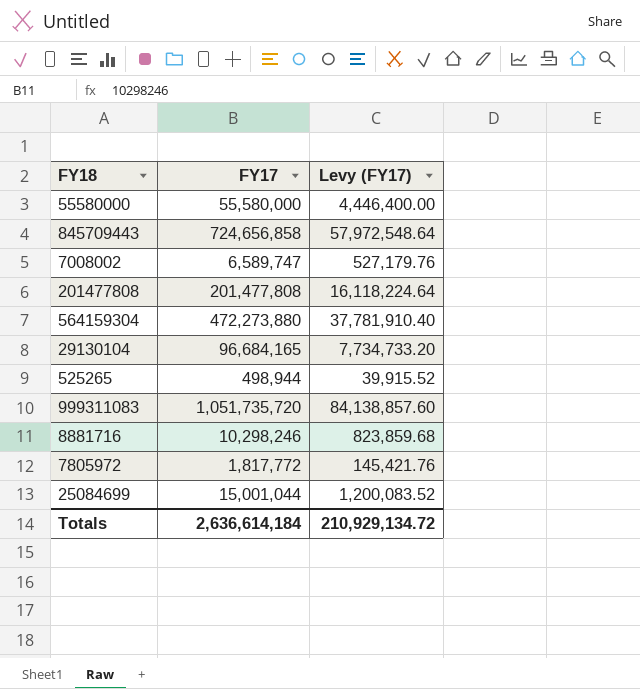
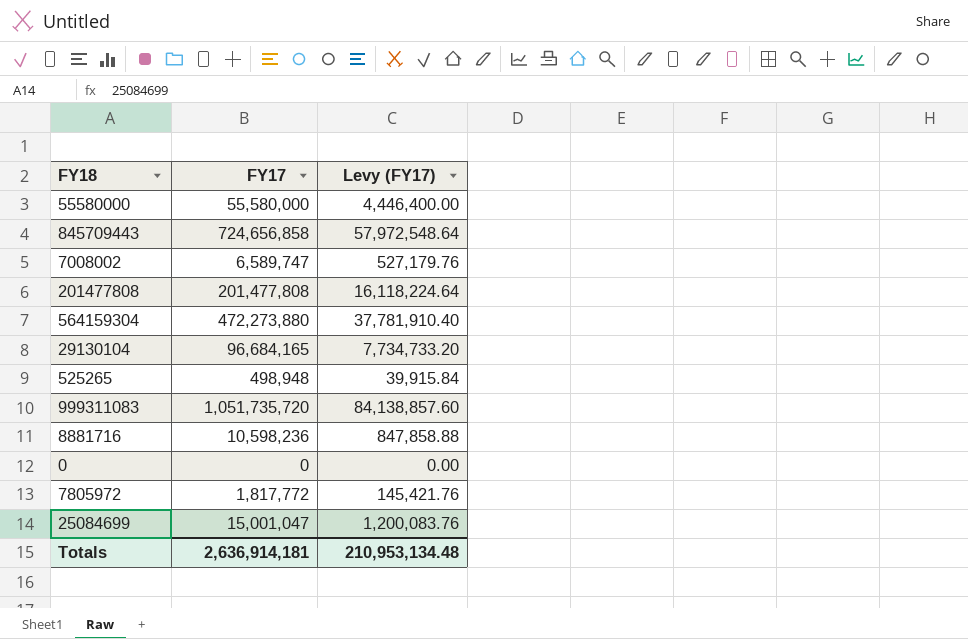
525265 | FY17: 498,944 -> 498,948
525265 | Levy (FY17): 39,915.52 -> 39,915.84
8881716 | FY17: 10,298,246 -> 10,598,236
8881716 | Levy (FY17): 823,859.68 -> 847,858.88
row 0: none -> 0 | 0.00
25084699 | FY17: 15,001,044 -> 15,001,047
25084699 | Levy (FY17): 1,200,083.52 -> 1,200,083.76
Totals | FY17: 2,636,614,184 -> 2,636,914,181
Totals | Levy (FY17): 210,929,134.72 -> 210,953,134.48

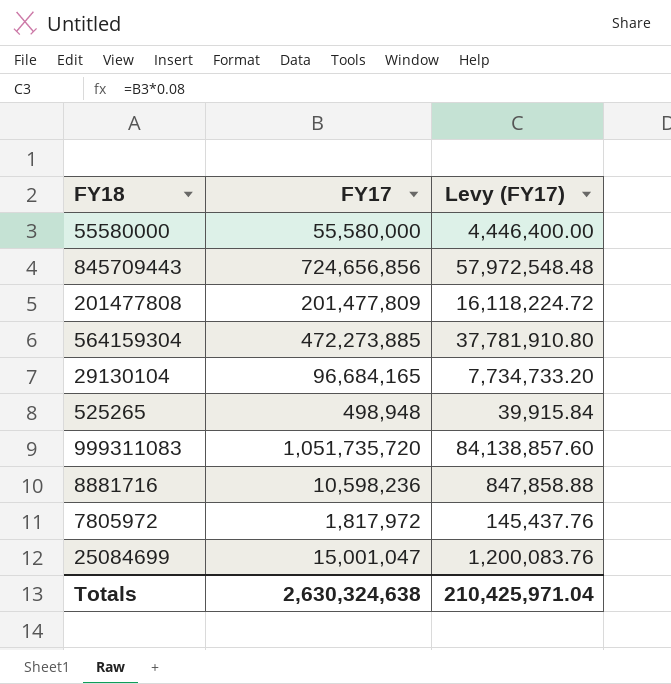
row 7008002: 6,589,747 | 527,179.76 -> none
row 0: 0 | 0.00 -> none
845709443 | FY17: 724,656,858 -> 724,656,856
845709443 | Levy (FY17): 57,972,548.64 -> 57,972,548.48
201477808 | FY17: 201,477,808 -> 201,477,809
201477808 | Levy (FY17): 16,118,224.64 -> 16,118,224.72
564159304 | FY17: 472,273,880 -> 472,273,885
564159304 | Levy (FY17): 37,781,910.40 -> 37,781,910.80
7805972 | FY17: 1,817,772 -> 1,817,972
7805972 | Levy (FY17): 145,421.76 -> 145,437.76
Totals | FY17: 2,636,914,181 -> 2,630,324,638
Totals | Levy (FY17): 210,953,134.48 -> 210,425,971.04

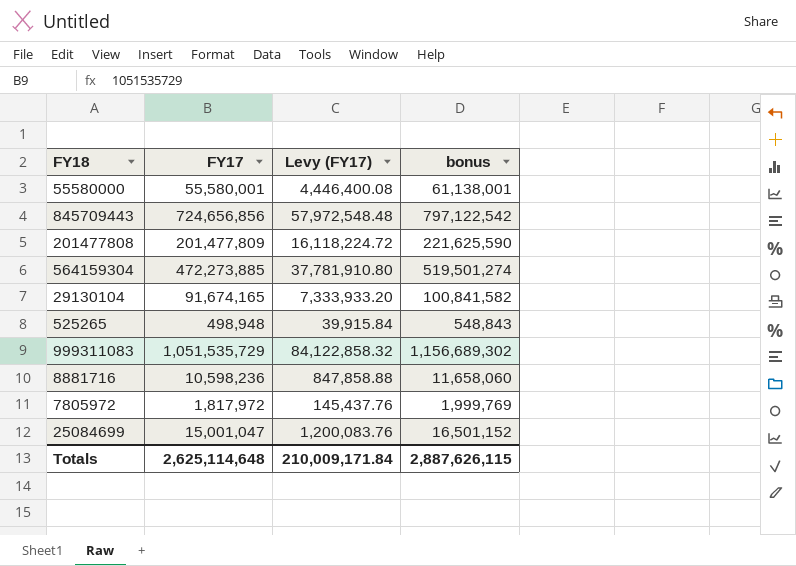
column bonus | formula: none -> [FY17] * 1.1
55580000 | FY17: 55,580,000 -> 55,580,001
55580000 | Levy (FY17): 4,446,400.00 -> 4,446,400.08
29130104 | FY17: 96,684,165 -> 91,674,165
29130104 | Levy (FY17): 7,734,733.20 -> 7,333,933.20
999311083 | FY17: 1,051,735,720 -> 1,051,535,729
999311083 | Levy (FY17): 84,138,857.60 -> 84,122,858.32
Totals | FY17: 2,630,324,638 -> 2,625,114,648
Totals | Levy (FY17): 210,425,971.04 -> 210,009,171.84

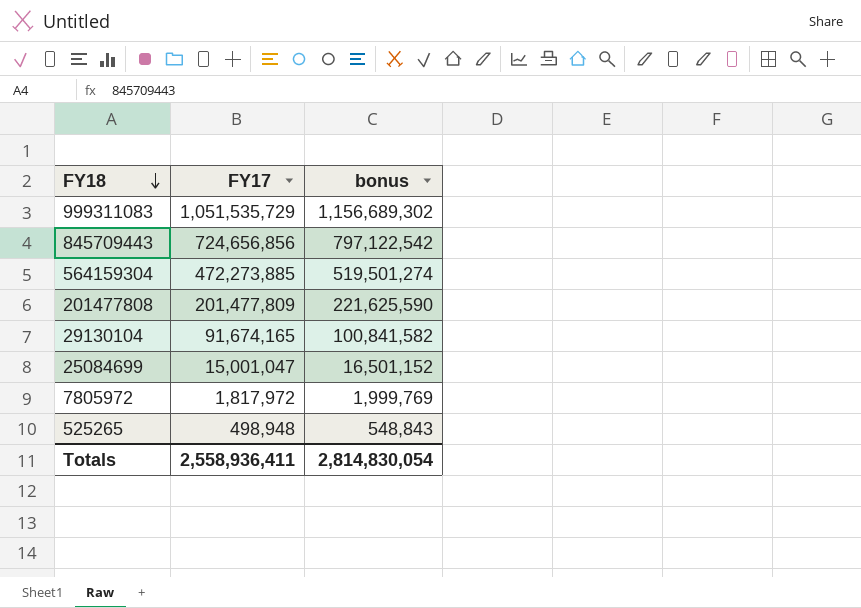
row order: none -> FY18 descending
column Levy (FY17) | formula: [FY17] * 0.08 -> none
row 55580000: 55,580,001 | 4,446,400.08 | 61,138,001 -> none
row 8881716: 10,598,236 | 847,858.88 | 11,658,060 -> none
Totals | FY17: 2,625,114,648 -> 2,558,936,411
Totals | bonus: 2,887,626,115 -> 2,814,830,054

